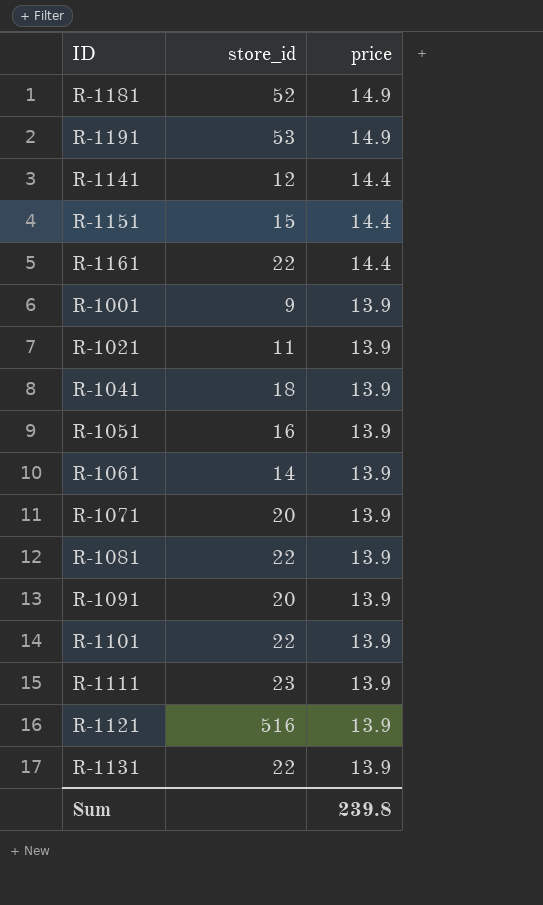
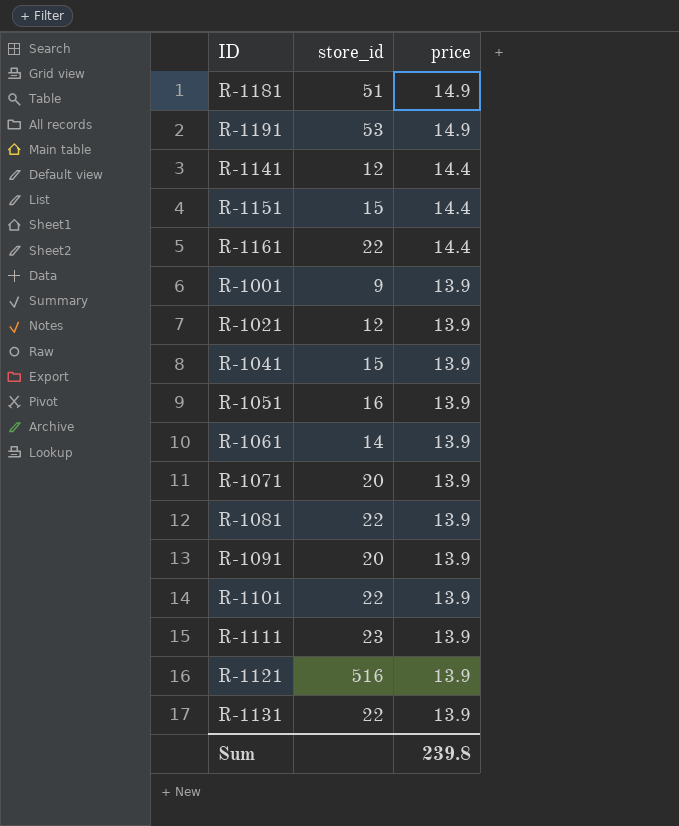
R-1181 | store_id: 52 -> 51
R-1021 | store_id: 11 -> 12
R-1041 | store_id: 18 -> 15

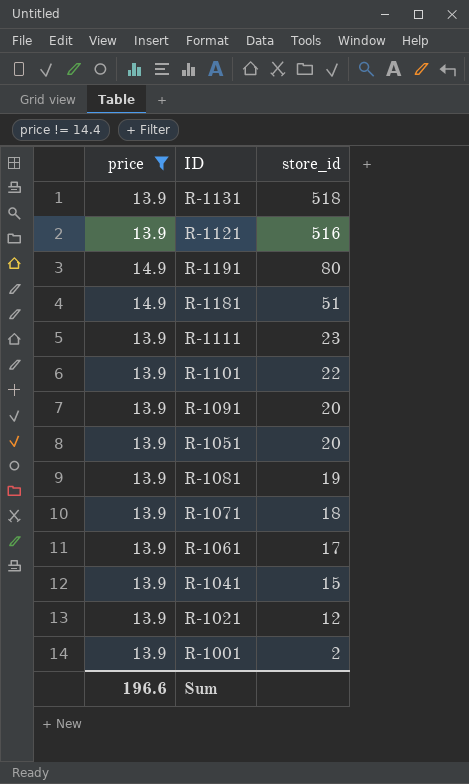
filter: none -> price != 14.4
row order: price descending -> store_id descending
column price | position: 3 -> 1
R-1131 | store_id: 22 -> 518
R-1191 | store_id: 53 -> 80
R-1051 | store_id: 16 -> 20
R-1081 | store_id: 22 -> 19
R-1071 | store_id: 20 -> 18
R-1061 | store_id: 14 -> 17
R-1001 | store_id: 9 -> 2
Sum | price: 239.8 -> 196.6

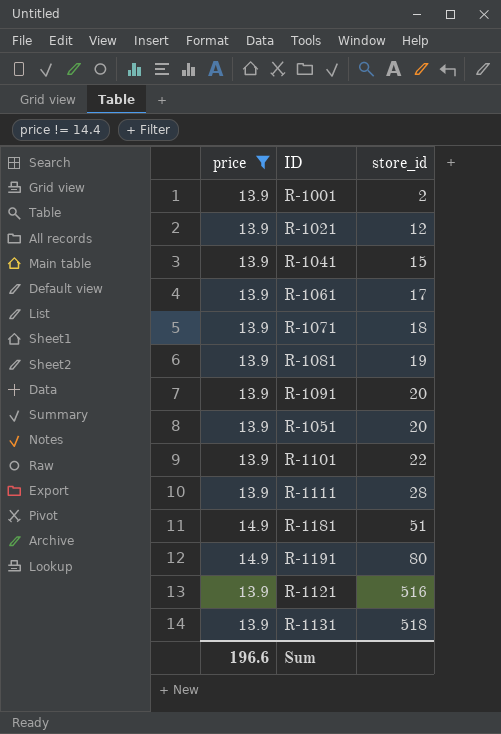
row order: store_id descending -> store_id ascending
R-1111 | store_id: 23 -> 28

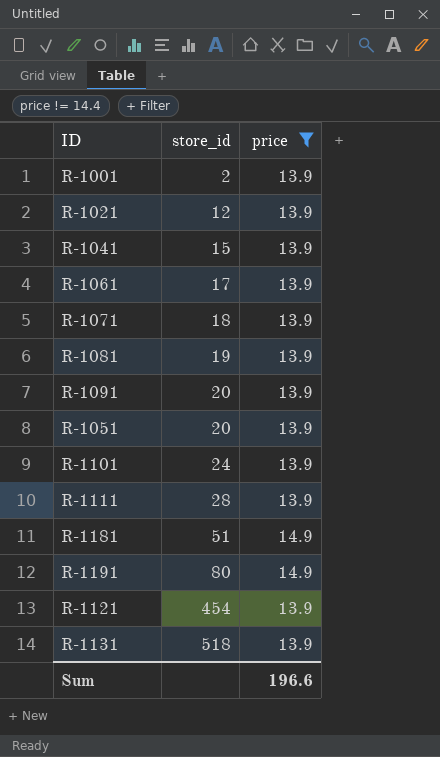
column price | position: 1 -> 3
R-1101 | store_id: 22 -> 24
R-1121 | store_id: 516 -> 454

